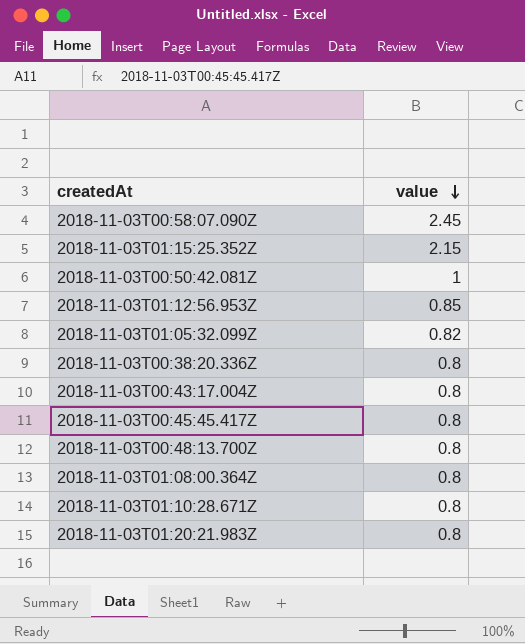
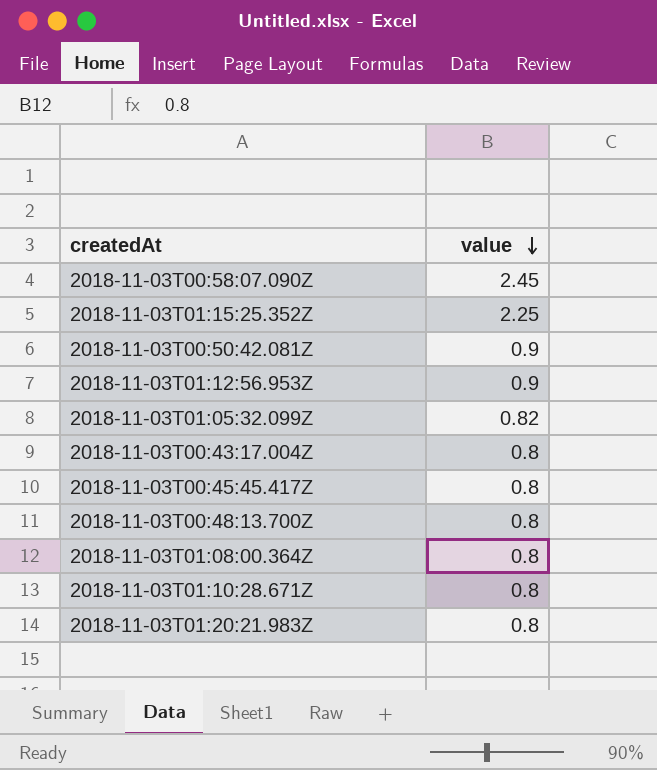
row 2018-11-03T00:38:20.336Z: 0.8 -> none
2018-11-03T01:15:25.352Z | value: 2.15 -> 2.25
2018-11-03T00:50:42.081Z | value: 1 -> 0.9
2018-11-03T01:12:56.953Z | value: 0.85 -> 0.9

